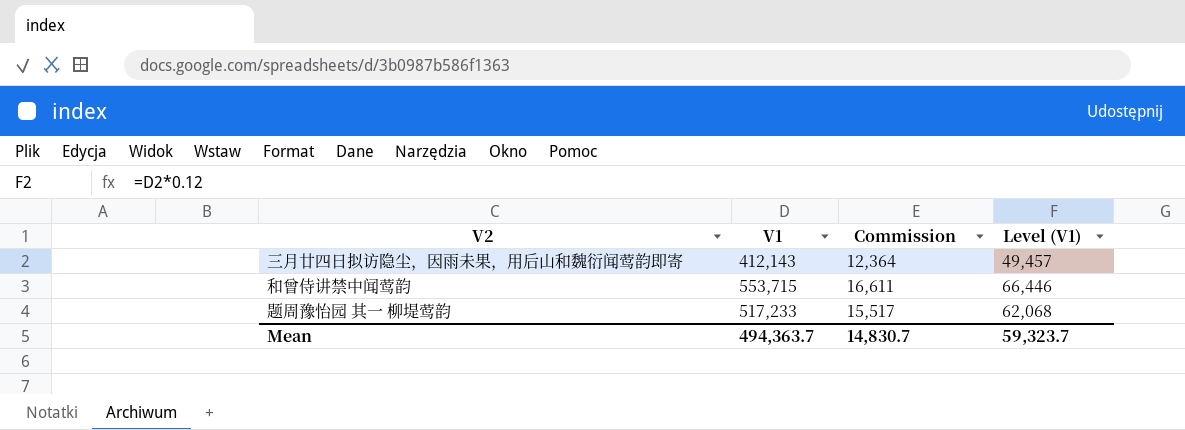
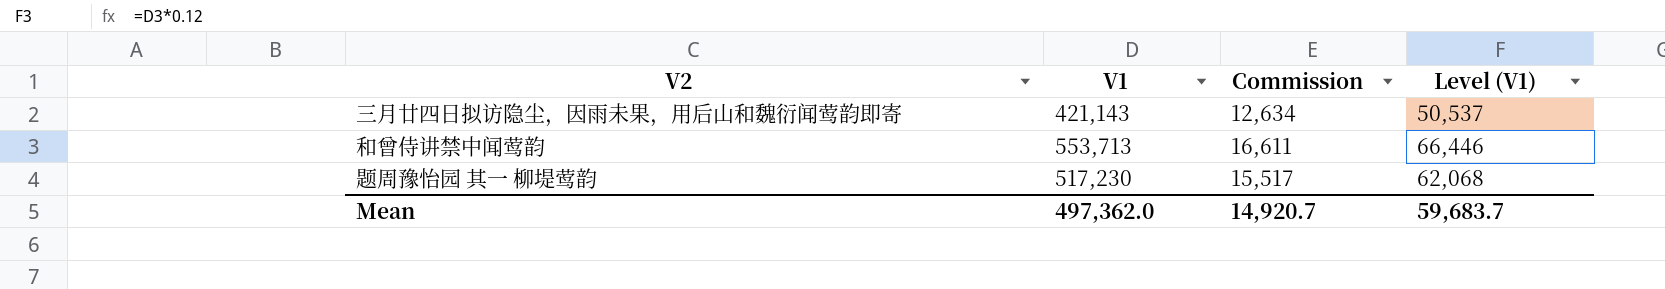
三月廿四日拟访隐尘，因雨未果，用后山和魏衍闻莺韵即寄 | V1: 412,143 -> 421,143
三月廿四日拟访隐尘，因雨未果，用后山和魏衍闻莺韵即寄 | Commission: 12,364 -> 12,634
三月廿四日拟访隐尘，因雨未果，用后山和魏衍闻莺韵即寄 | Level (V1): 49,457 -> 50,537
和曾侍讲禁中闻莺韵 | V1: 553,715 -> 553,713
题周豫怡园 其一 柳堤莺韵 | V1: 517,233 -> 517,230
Mean | V1: 494,363.7 -> 497,362.0
Mean | Commission: 14,830.7 -> 14,920.7
Mean | Level (V1): 59,323.7 -> 59,683.7

